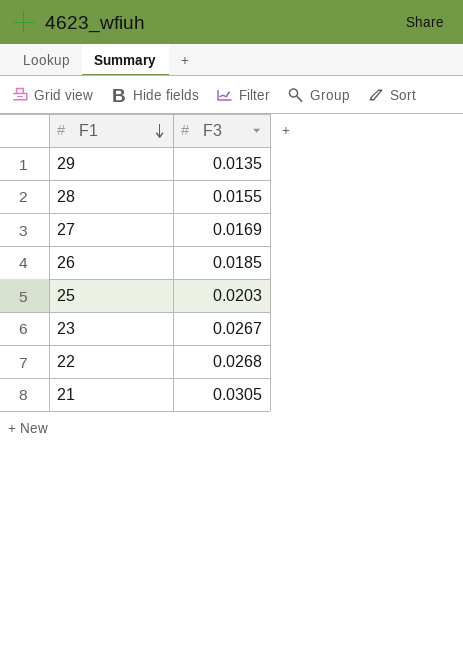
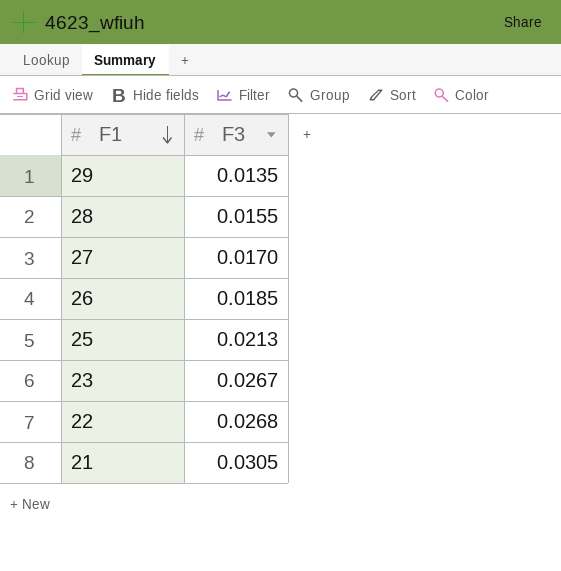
27 | F3: 0.0169 -> 0.0170
25 | F3: 0.0203 -> 0.0213

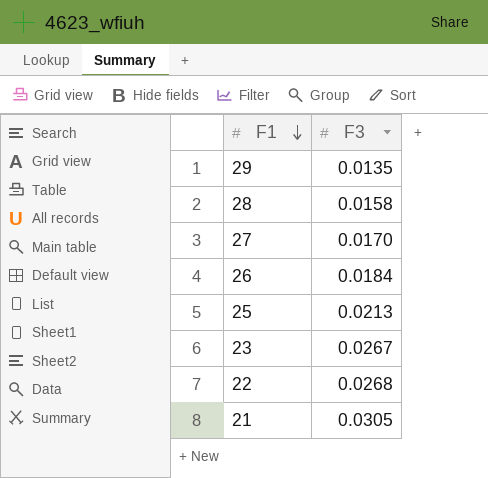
28 | F3: 0.0155 -> 0.0158
26 | F3: 0.0185 -> 0.0184

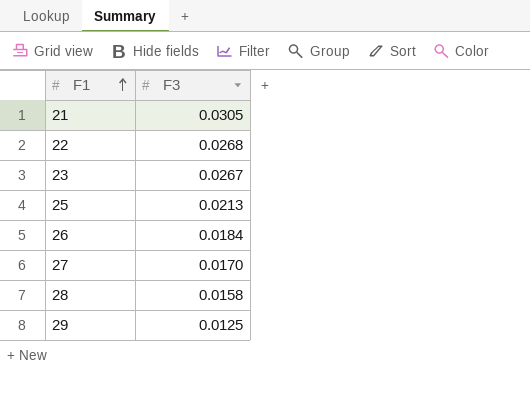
row order: F1 descending -> F1 ascending
29 | F3: 0.0135 -> 0.0125

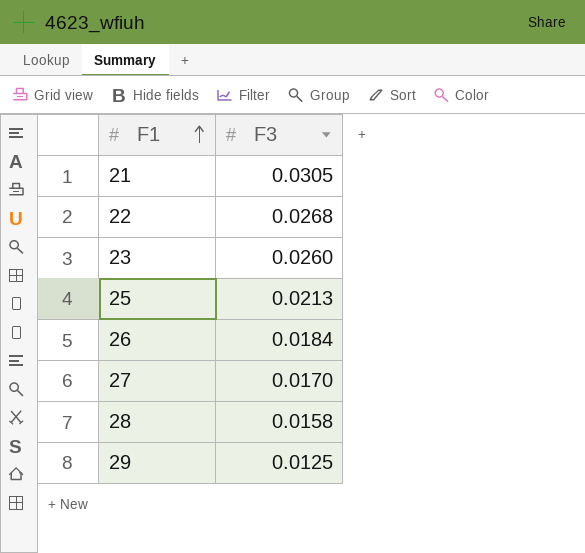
23 | F3: 0.0267 -> 0.0260

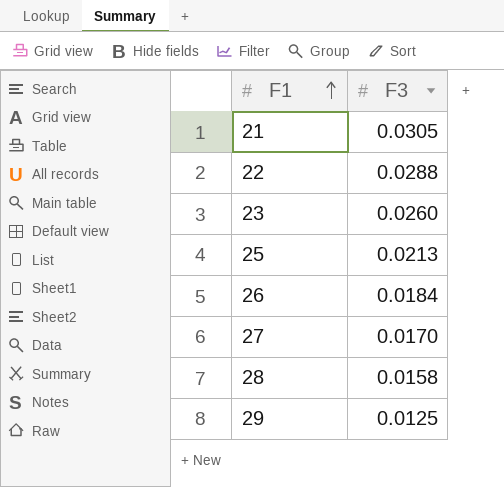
22 | F3: 0.0268 -> 0.0288

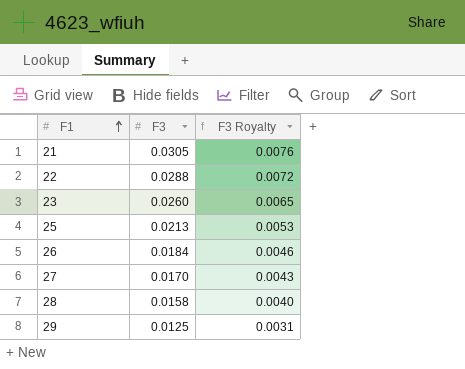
column F3 Royalty | formula: none -> [F3] * 0.25

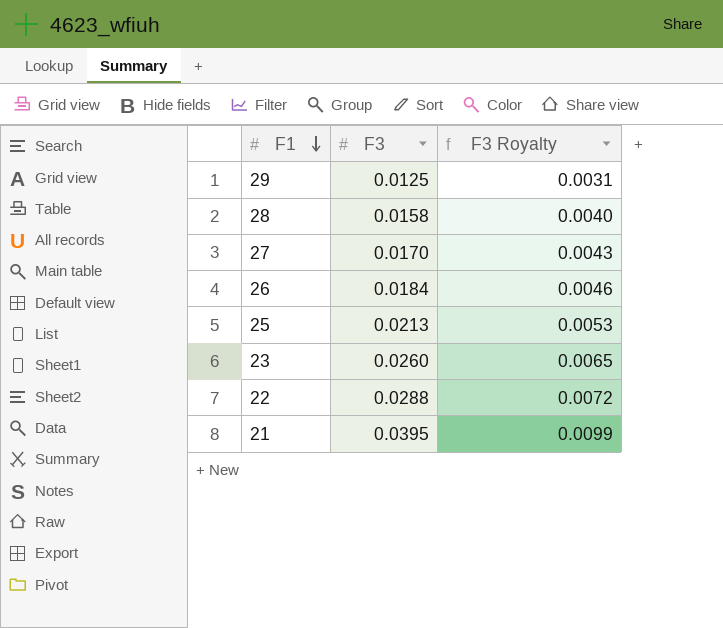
row order: F1 ascending -> F1 descending
21 | F3: 0.0305 -> 0.0395
21 | F3 Royalty: 0.0076 -> 0.0099

